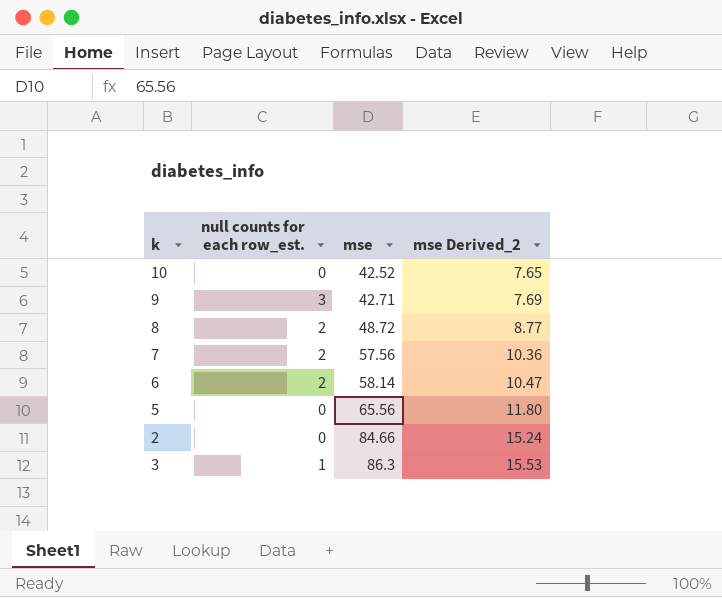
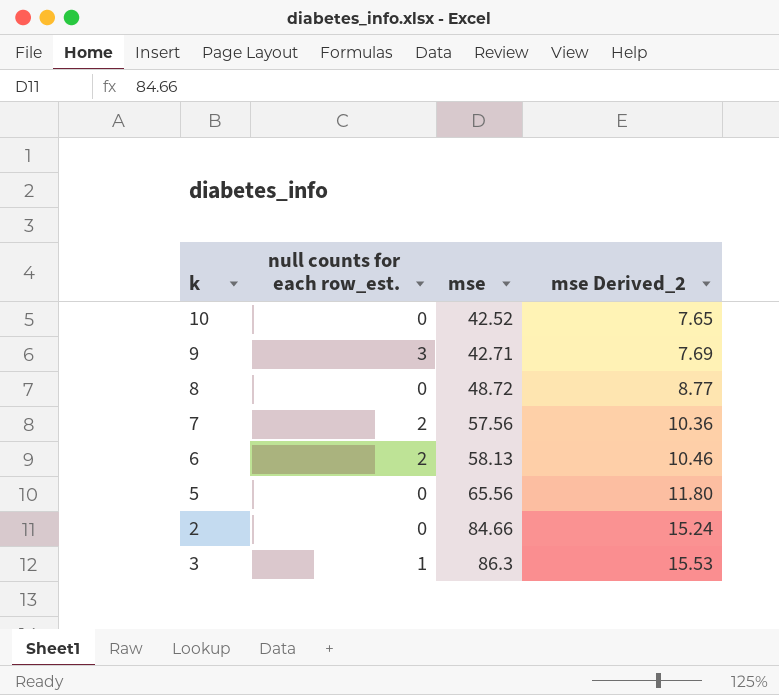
8 | null counts for each row_est.: 2 -> 0
6 | mse: 58.14 -> 58.13
6 | mse Derived_2: 10.47 -> 10.46

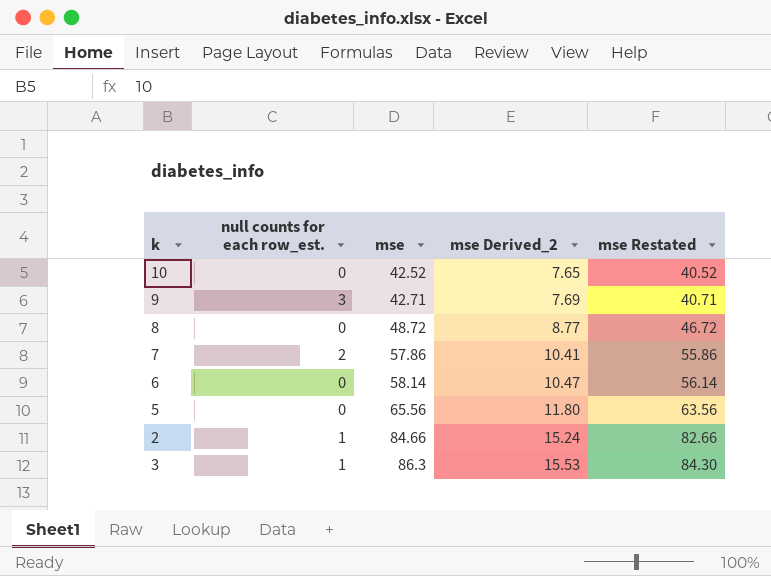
column mse Restated | formula: none -> [mse] - 2
7 | mse: 57.56 -> 57.86
7 | mse Derived_2: 10.36 -> 10.41
6 | null counts for each row_est.: 2 -> 0
6 | mse: 58.13 -> 58.14
6 | mse Derived_2: 10.46 -> 10.47
2 | null counts for each row_est.: 0 -> 1

